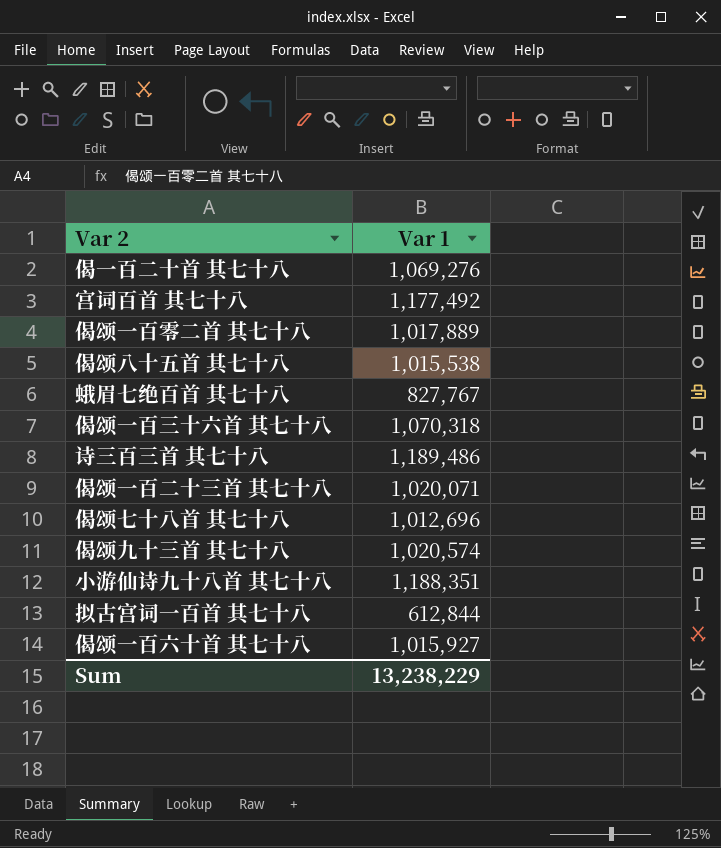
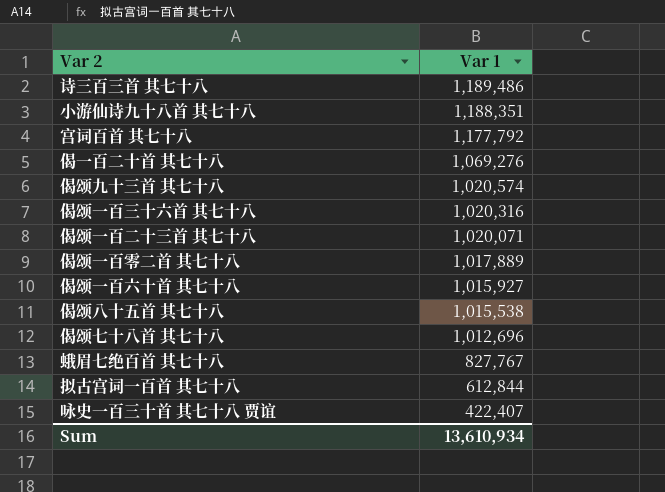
row order: none -> Var 1 descending
宫词百首 其七十八 | Var 1: 1,177,492 -> 1,177,792
偈颂一百三十六首 其七十八 | Var 1: 1,070,318 -> 1,020,316
row 咏史一百三十首 其七十八 贾谊: none -> 422,407
Sum | Var 1: 13,238,229 -> 13,610,934

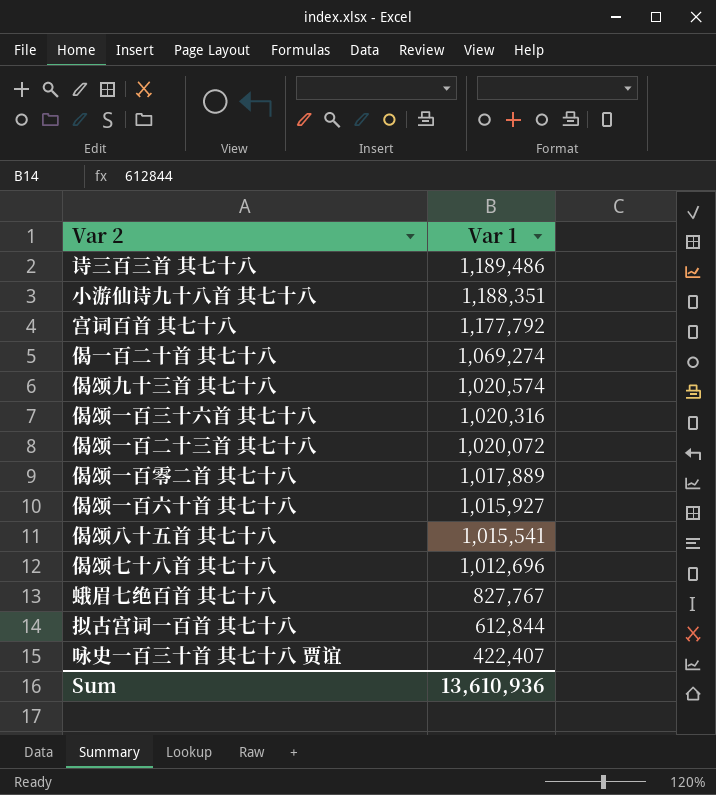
偈一百二十首 其七十八 | Var 1: 1,069,276 -> 1,069,274
偈颂一百二十三首 其七十八 | Var 1: 1,020,071 -> 1,020,072
偈颂八十五首 其七十八 | Var 1: 1,015,538 -> 1,015,541
Sum | Var 1: 13,610,934 -> 13,610,936

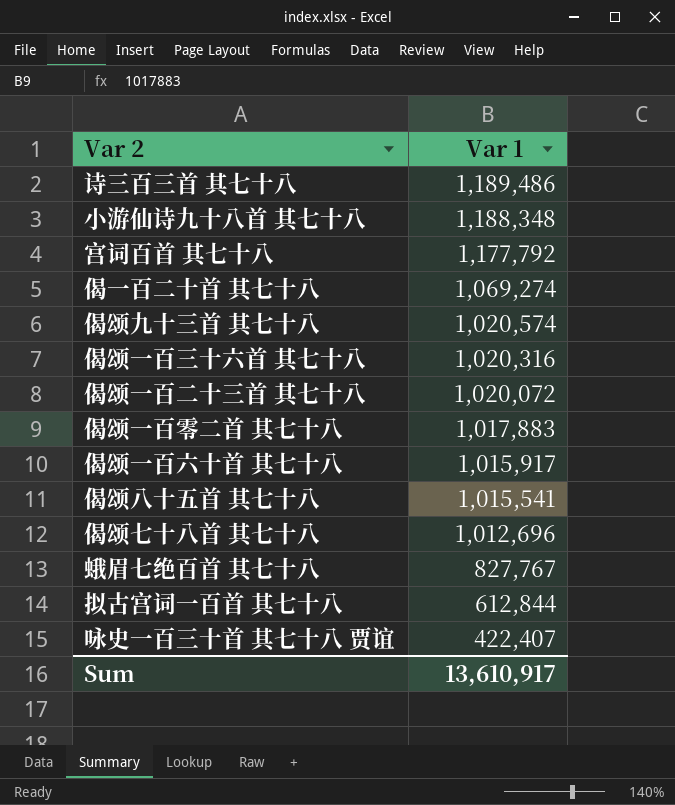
小游仙诗九十八首 其七十八 | Var 1: 1,188,351 -> 1,188,348
偈颂一百零二首 其七十八 | Var 1: 1,017,889 -> 1,017,883
偈颂一百六十首 其七十八 | Var 1: 1,015,927 -> 1,015,917
Sum | Var 1: 13,610,936 -> 13,610,917

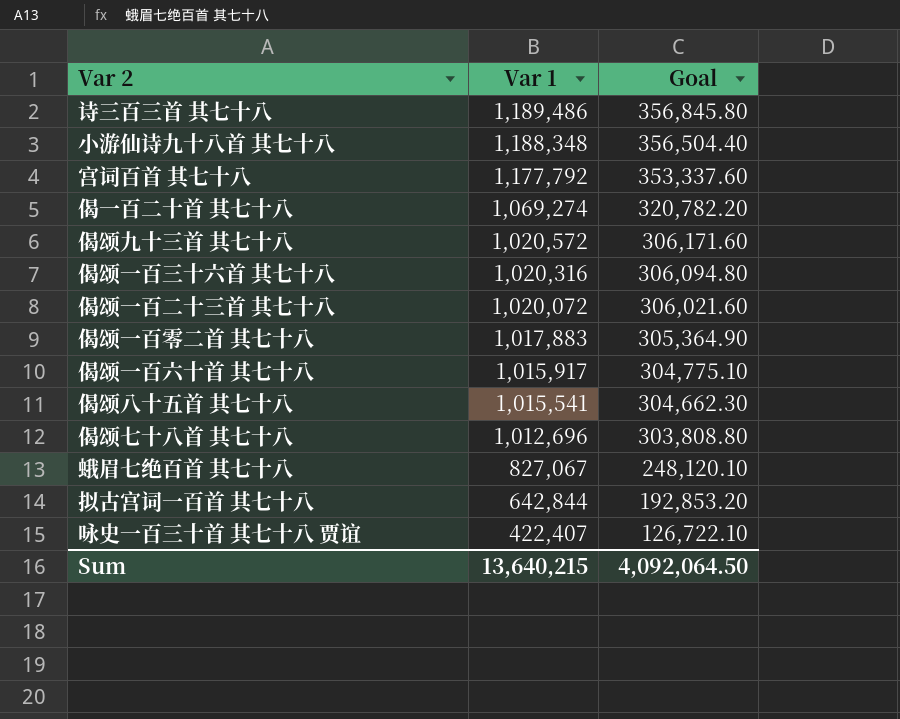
column Goal | formula: none -> [Var 1] * 0.3
偈颂九十三首 其七十八 | Var 1: 1,020,574 -> 1,020,572
蛾眉七绝百首 其七十八 | Var 1: 827,767 -> 827,067
拟古宫词一百首 其七十八 | Var 1: 612,844 -> 642,844
Sum | Var 1: 13,610,917 -> 13,640,215

